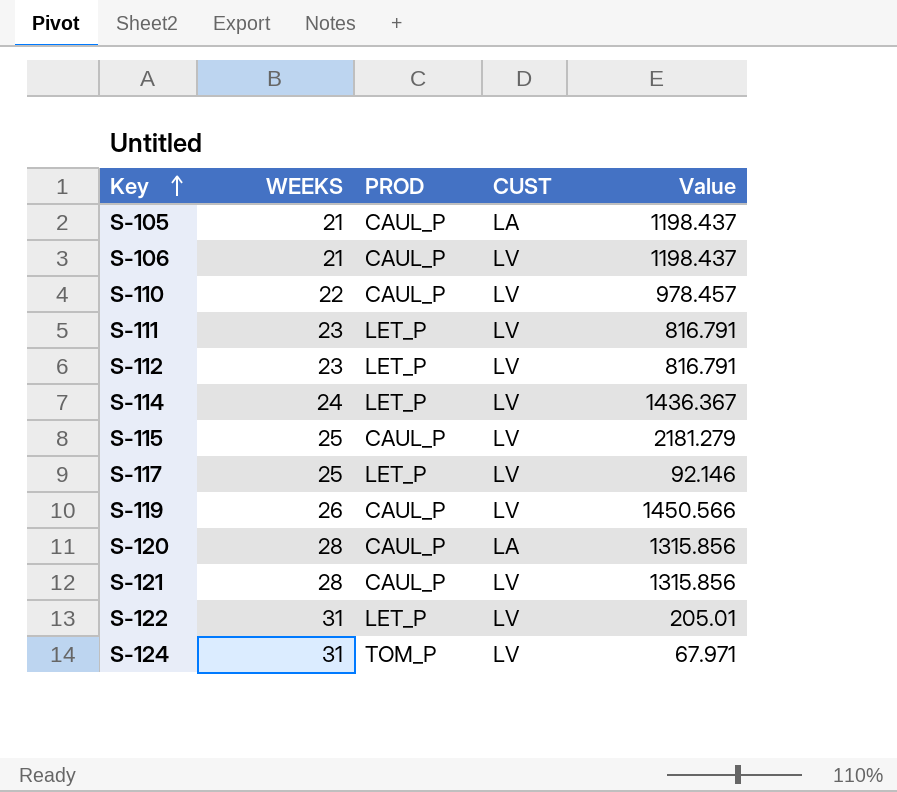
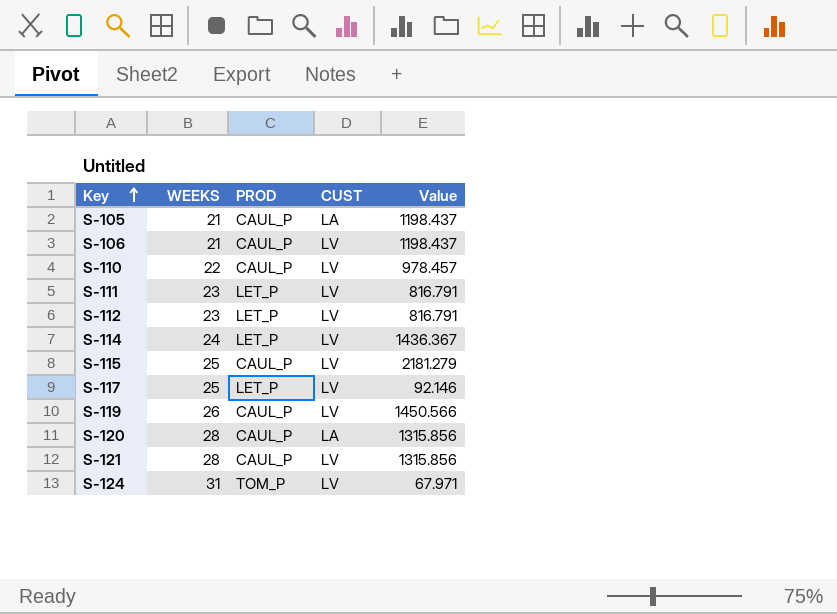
row S-122: 31 | LET_P | LV | 205.01 -> none

